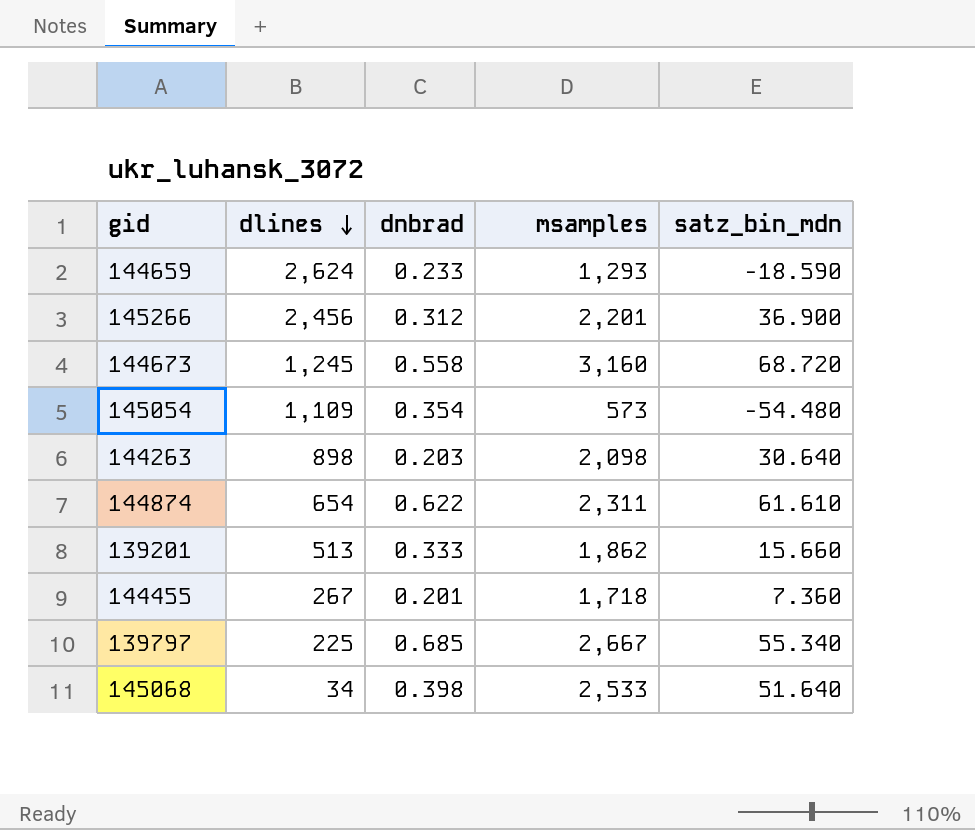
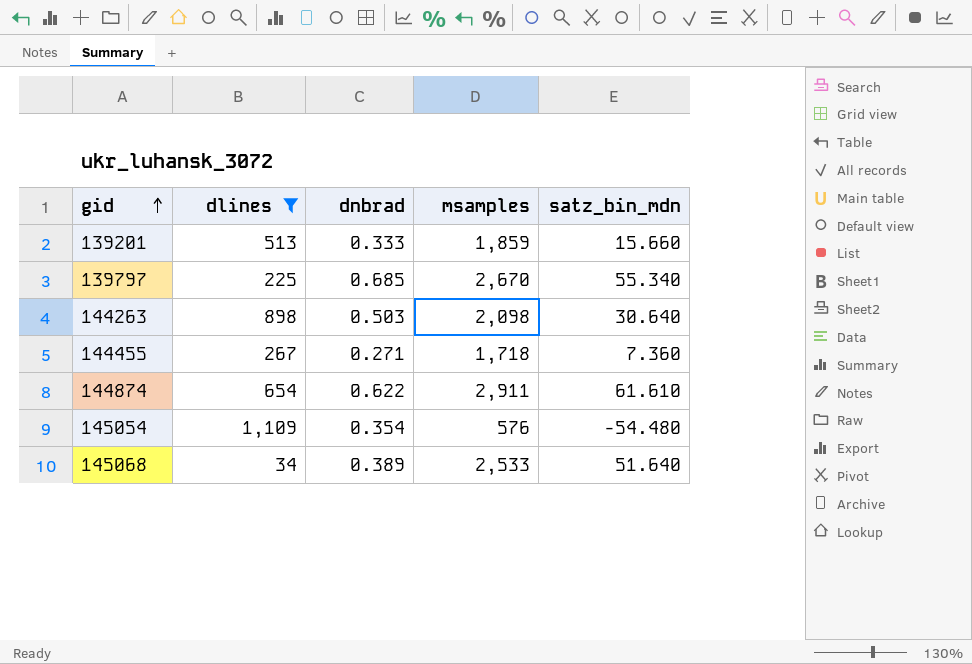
filter: none -> dlines <= 1,109
row order: dlines descending -> gid ascending
139201 | msamples: 1,862 -> 1,859
139797 | msamples: 2,667 -> 2,670
144263 | dnbrad: 0.203 -> 0.503
144455 | dnbrad: 0.201 -> 0.271
144874 | msamples: 2,311 -> 2,911
145054 | msamples: 573 -> 576
145068 | dnbrad: 0.398 -> 0.389

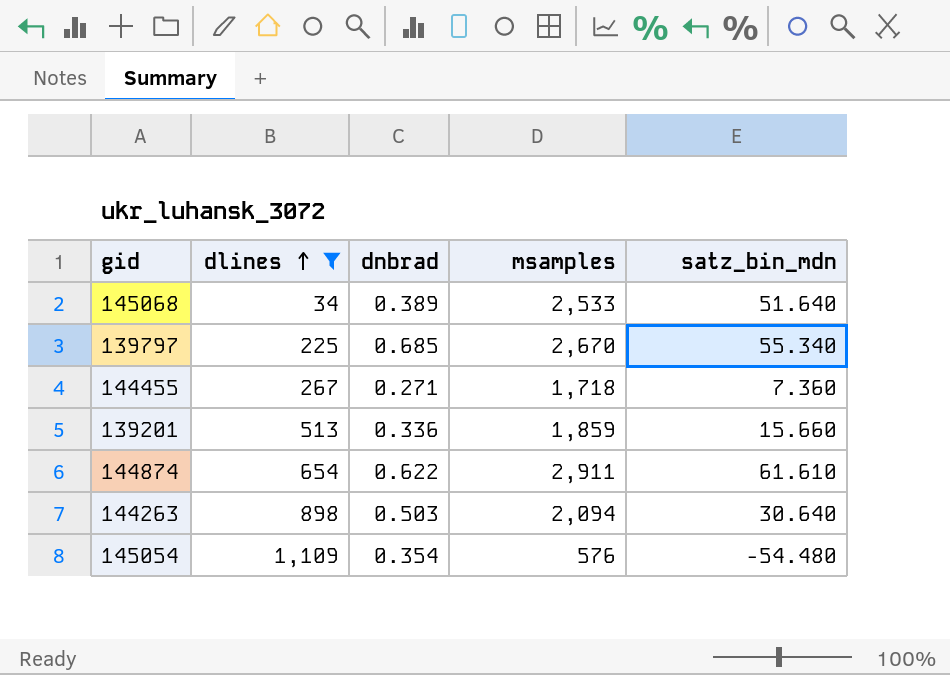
row order: gid ascending -> dlines ascending
139201 | dnbrad: 0.333 -> 0.336
144263 | msamples: 2,098 -> 2,094

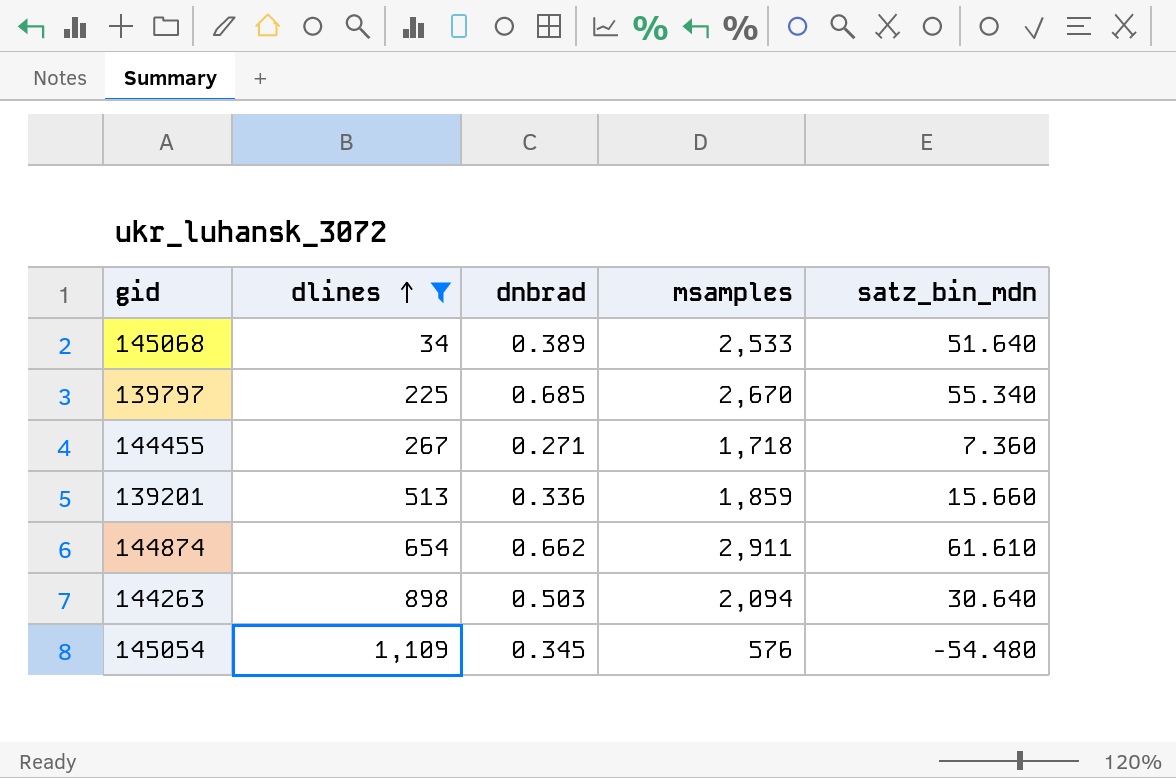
144874 | dnbrad: 0.622 -> 0.662
145054 | dnbrad: 0.354 -> 0.345

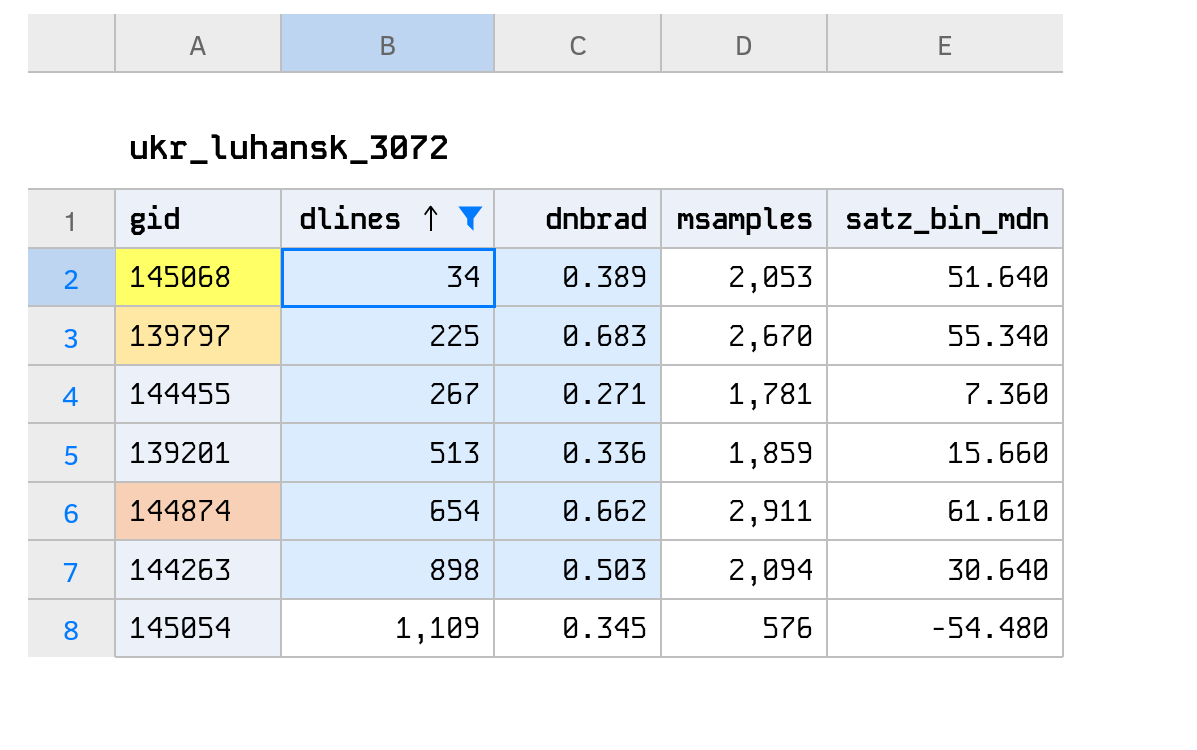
145068 | msamples: 2,533 -> 2,053
139797 | dnbrad: 0.685 -> 0.683
144455 | msamples: 1,718 -> 1,781

